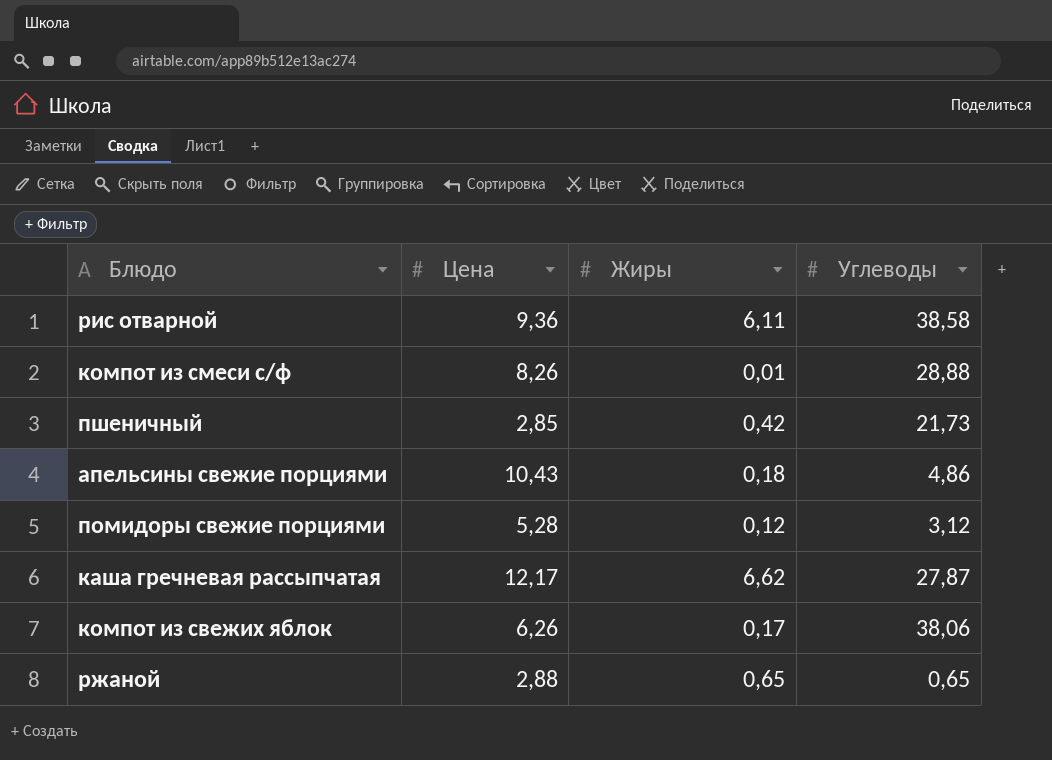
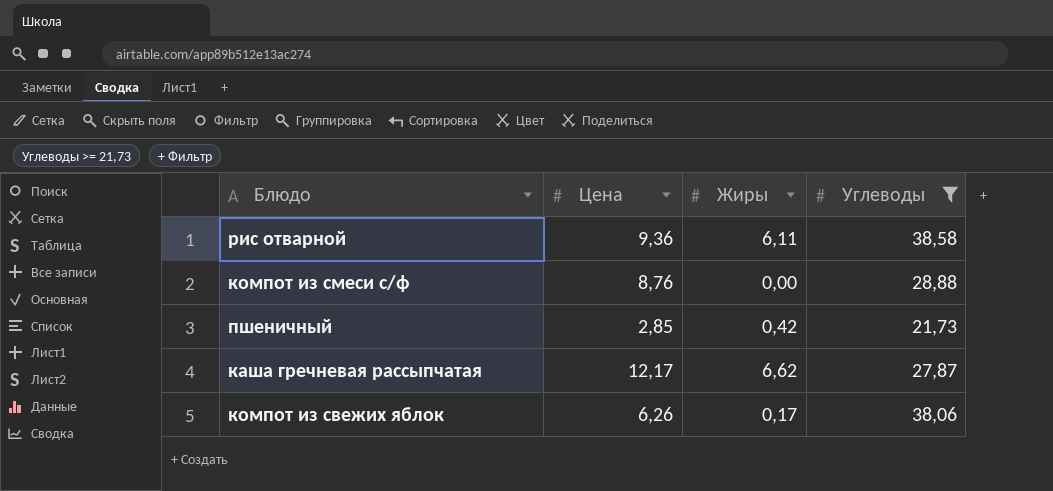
filter: none -> Углеводы >= 21,73
компот из смеси с/ф | Цена: 8,26 -> 8,76
компот из смеси с/ф | Жиры: 0,01 -> 0,00

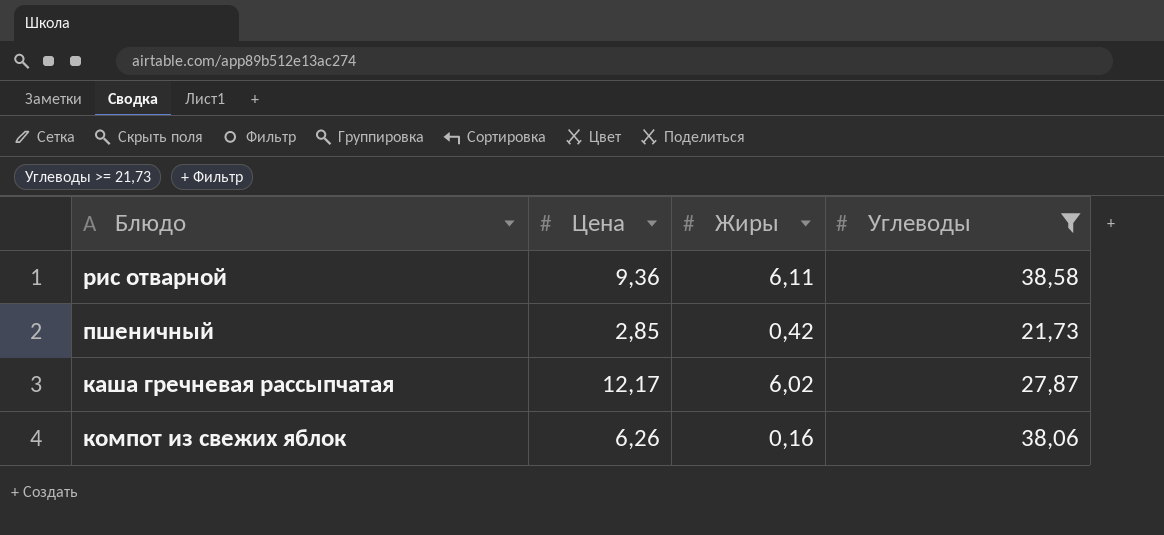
row компот из смеси с/ф: 8,76 | 0,00 | 28,88 -> none
каша гречневая рассыпчатая | Жиры: 6,62 -> 6,02
компот из свежих яблок | Жиры: 0,17 -> 0,16

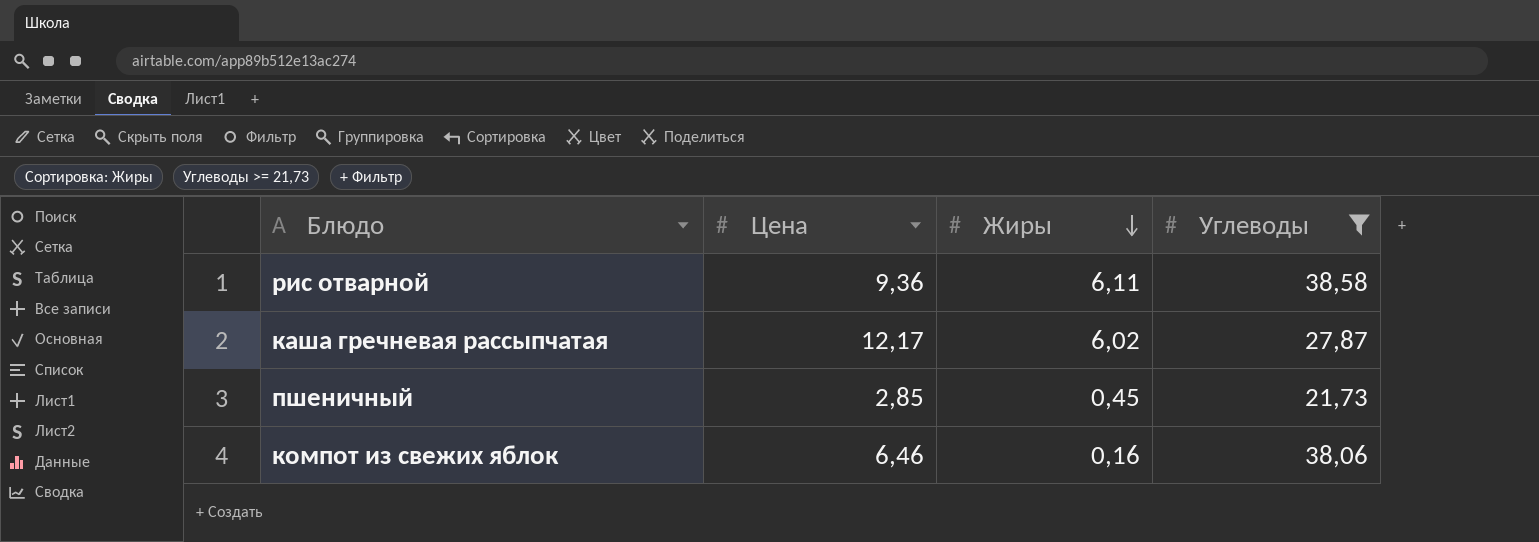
row order: none -> Жиры descending
пшеничный | Жиры: 0,42 -> 0,45
компот из свежих яблок | Цена: 6,26 -> 6,46

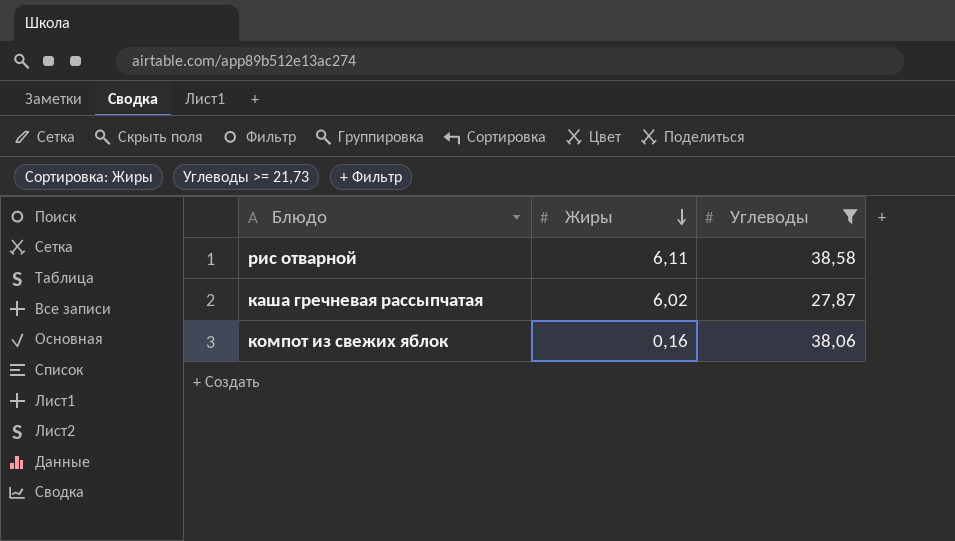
column Цена | position: 2 -> none
row пшеничный: 2,85 | 0,45 | 21,73 -> none

